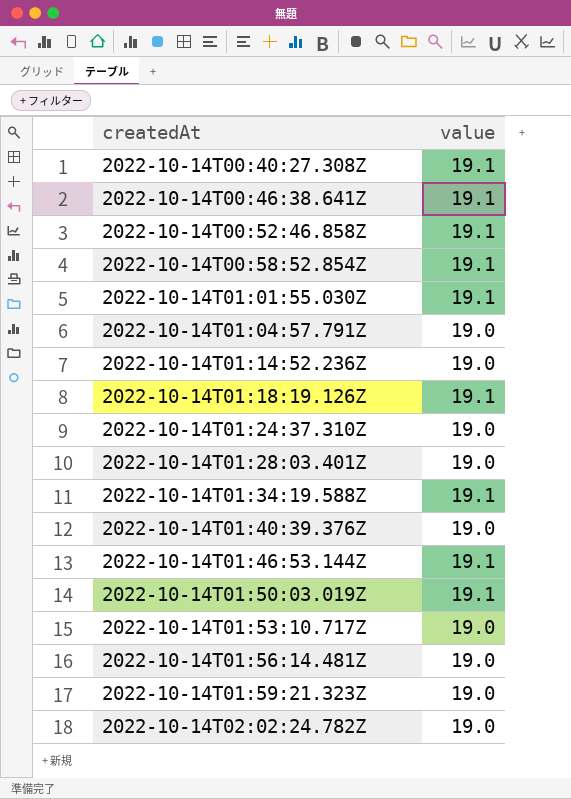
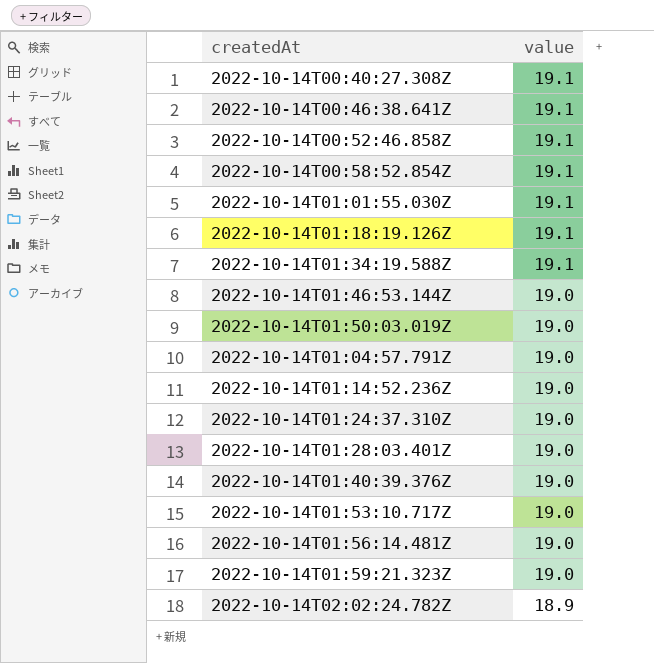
row order: createdAt ascending -> value descending
2022-10-14T01:46:53.144Z | value: 19.1 -> 19.0
2022-10-14T01:50:03.019Z | value: 19.1 -> 19.0
2022-10-14T02:02:24.782Z | value: 19.0 -> 18.9

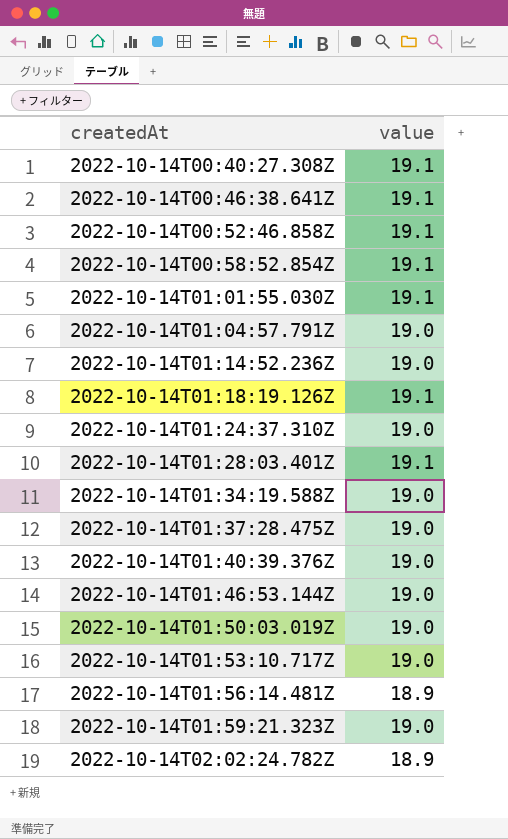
row order: value descending -> createdAt ascending
2022-10-14T01:28:03.401Z | value: 19.0 -> 19.1
2022-10-14T01:34:19.588Z | value: 19.1 -> 19.0
row 2022-10-14T01:37:28.475Z: none -> 19.0
2022-10-14T01:56:14.481Z | value: 19.0 -> 18.9

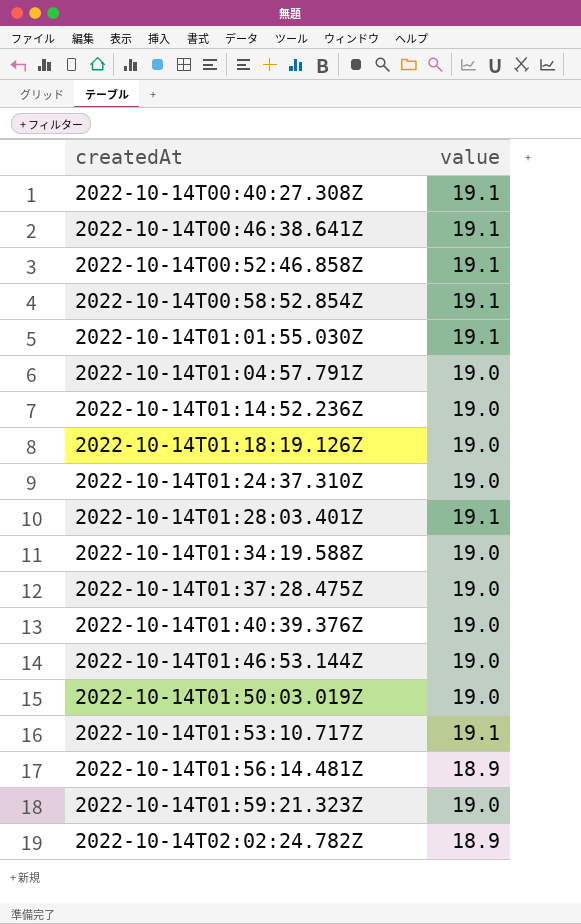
2022-10-14T01:18:19.126Z | value: 19.1 -> 19.0
2022-10-14T01:53:10.717Z | value: 19.0 -> 19.1

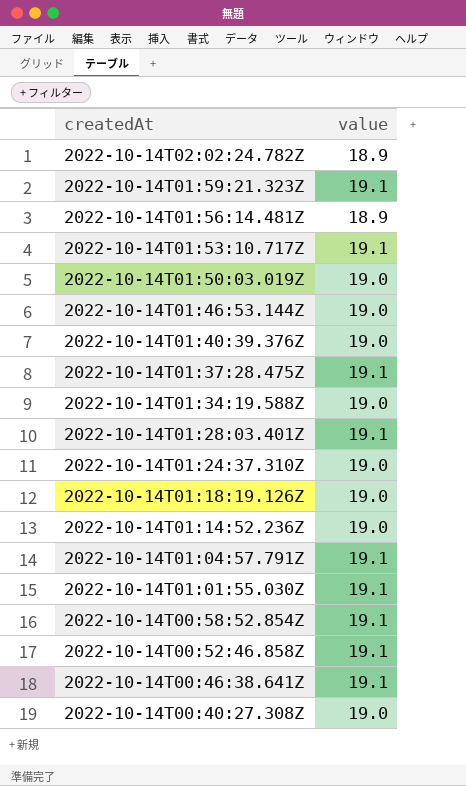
row order: createdAt ascending -> createdAt descending
2022-10-14T01:59:21.323Z | value: 19.0 -> 19.1
2022-10-14T01:37:28.475Z | value: 19.0 -> 19.1
2022-10-14T01:04:57.791Z | value: 19.0 -> 19.1
2022-10-14T00:40:27.308Z | value: 19.1 -> 19.0

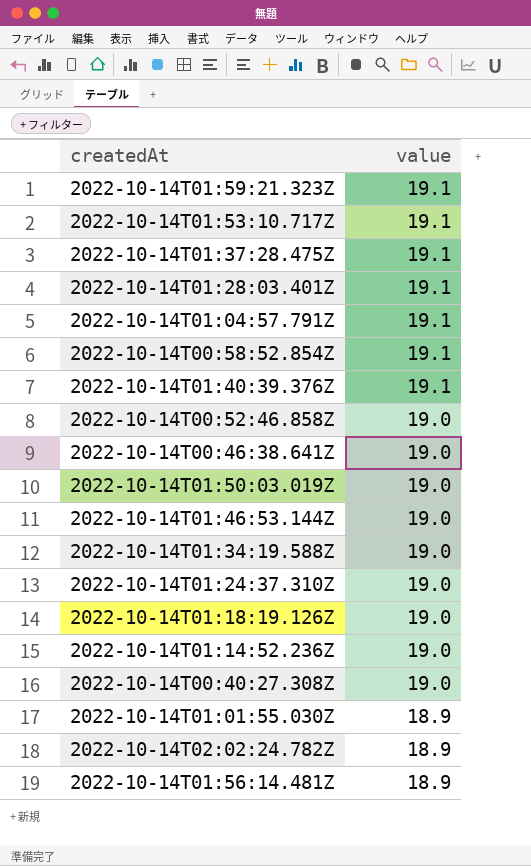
row order: createdAt descending -> value descending
2022-10-14T01:40:39.376Z | value: 19.0 -> 19.1
2022-10-14T00:52:46.858Z | value: 19.1 -> 19.0
2022-10-14T00:46:38.641Z | value: 19.1 -> 19.0
2022-10-14T01:01:55.030Z | value: 19.1 -> 18.9

